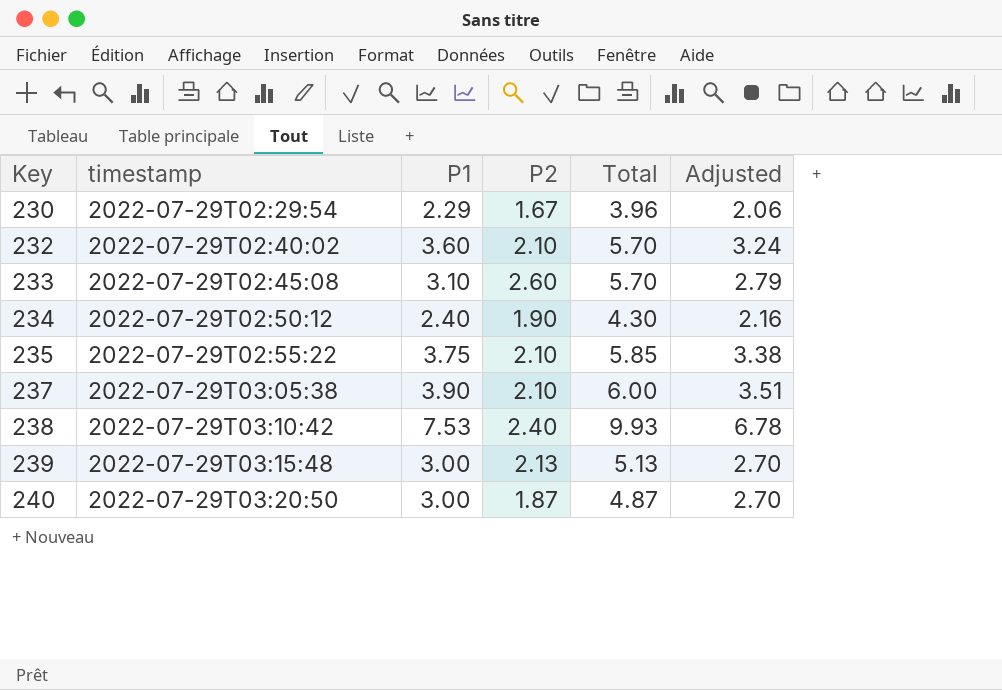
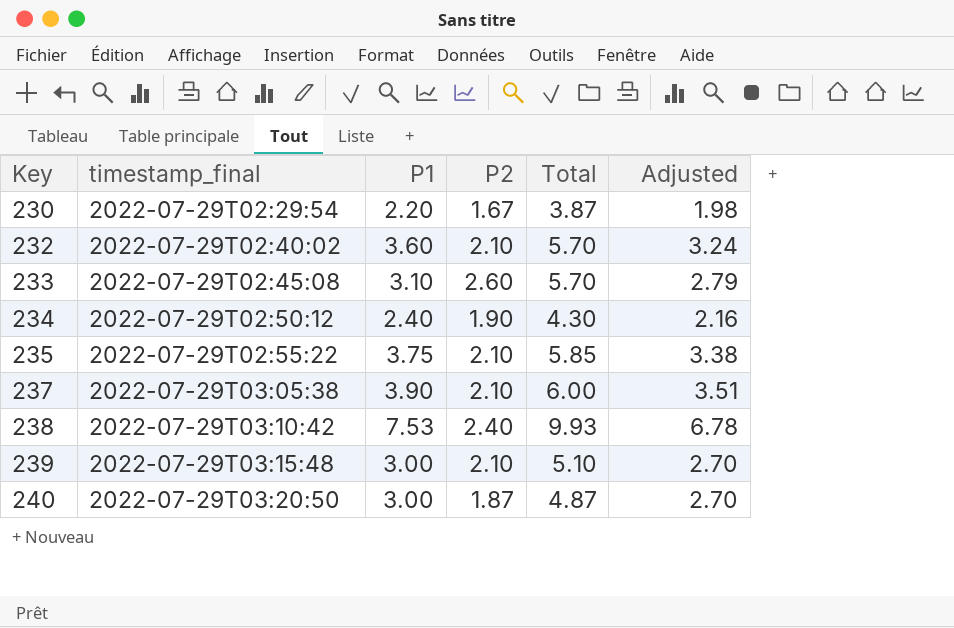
column name: timestamp -> timestamp_final
230 | P1: 2.29 -> 2.20
230 | Total: 3.96 -> 3.87
230 | Adjusted: 2.06 -> 1.98
239 | P2: 2.13 -> 2.10
239 | Total: 5.13 -> 5.10

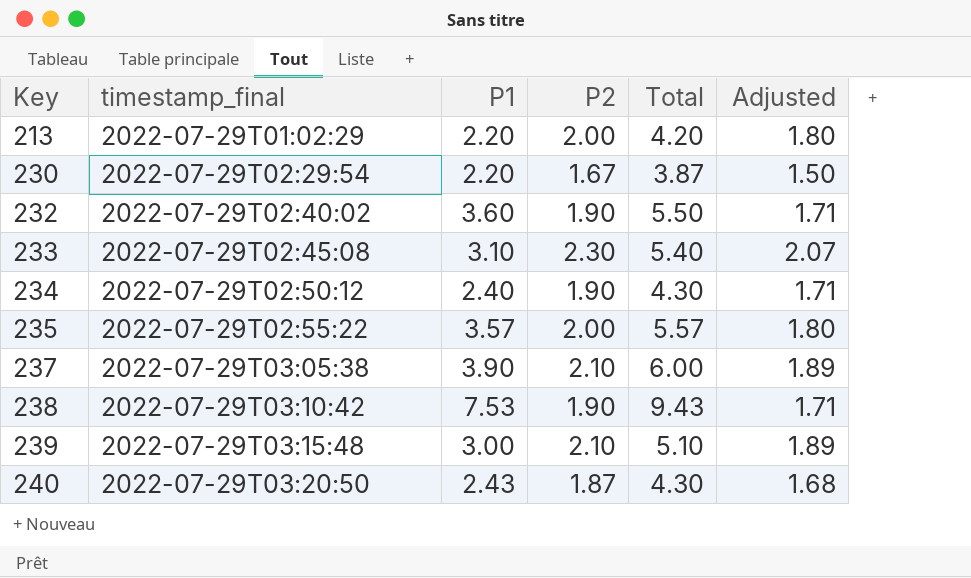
column Adjusted | formula: [P1] * 0.9 -> [P2] * 0.9
row 213: none -> 2022-07-29T01:02:29 | 2.20 | 2.00 | 4.20 | 1.80
232 | P2: 2.10 -> 1.90
232 | Total: 5.70 -> 5.50
233 | P2: 2.60 -> 2.30
233 | Total: 5.70 -> 5.40
235 | P1: 3.75 -> 3.57
235 | P2: 2.10 -> 2.00
235 | Total: 5.85 -> 5.57
238 | P2: 2.40 -> 1.90
238 | Total: 9.93 -> 9.43
240 | P1: 3.00 -> 2.43
240 | Total: 4.87 -> 4.30

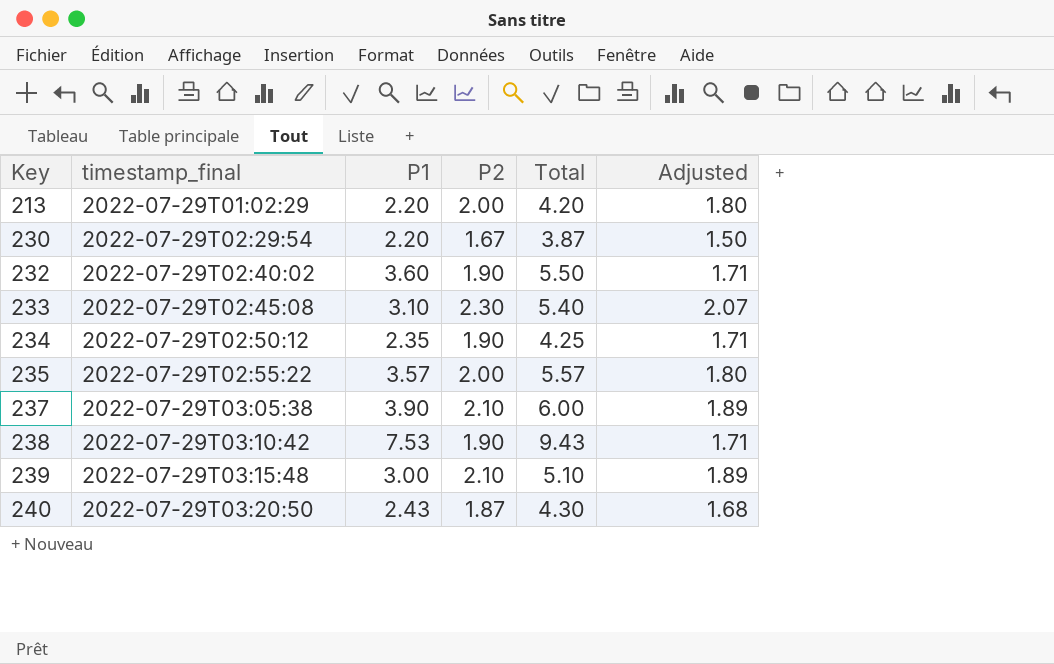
234 | P1: 2.40 -> 2.35
234 | Total: 4.30 -> 4.25

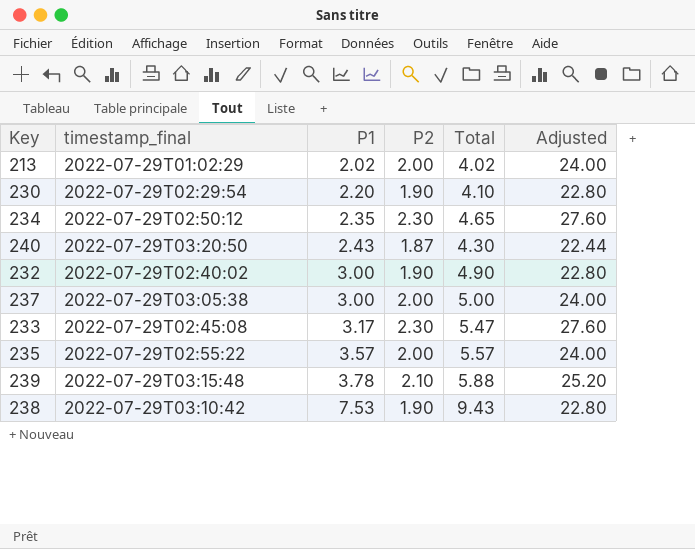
row order: Key ascending -> P1 ascending
column Adjusted | formula: [P2] * 0.9 -> [P2] * 12
213 | P1: 2.20 -> 2.02
213 | Total: 4.20 -> 4.02
230 | P2: 1.67 -> 1.90
230 | Total: 3.87 -> 4.10
234 | P2: 1.90 -> 2.30
234 | Total: 4.25 -> 4.65
232 | P1: 3.60 -> 3.00
232 | Total: 5.50 -> 4.90
237 | P1: 3.90 -> 3.00
237 | P2: 2.10 -> 2.00
237 | Total: 6.00 -> 5.00
233 | P1: 3.10 -> 3.17
233 | Total: 5.40 -> 5.47
239 | P1: 3.00 -> 3.78
239 | Total: 5.10 -> 5.88

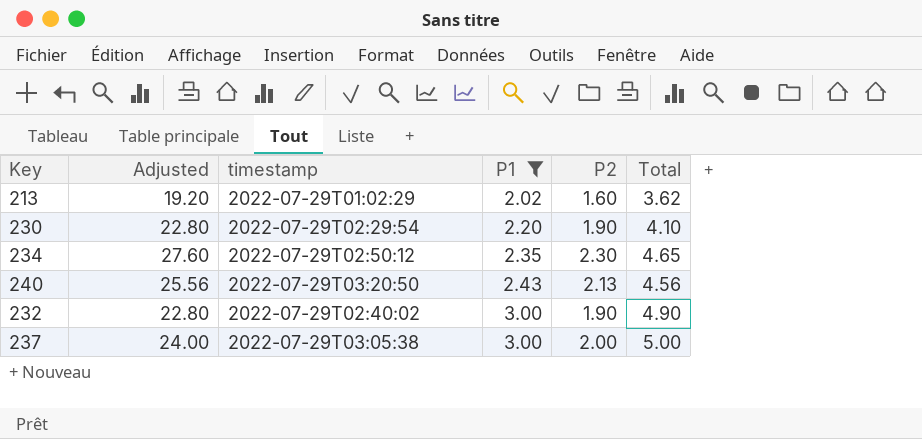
filter: none -> P1 <= 3.00
column Adjusted | position: 6 -> 2
column name: timestamp_final -> timestamp
213 | Adjusted: 24.00 -> 19.20
213 | P2: 2.00 -> 1.60
213 | Total: 4.02 -> 3.62
240 | Adjusted: 22.44 -> 25.56
240 | P2: 1.87 -> 2.13
240 | Total: 4.30 -> 4.56

